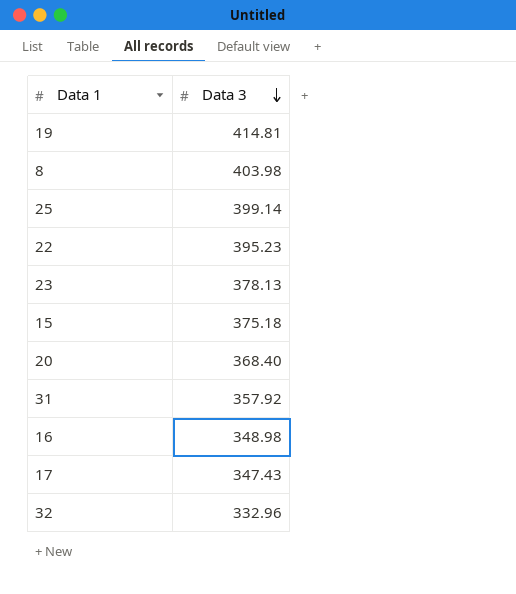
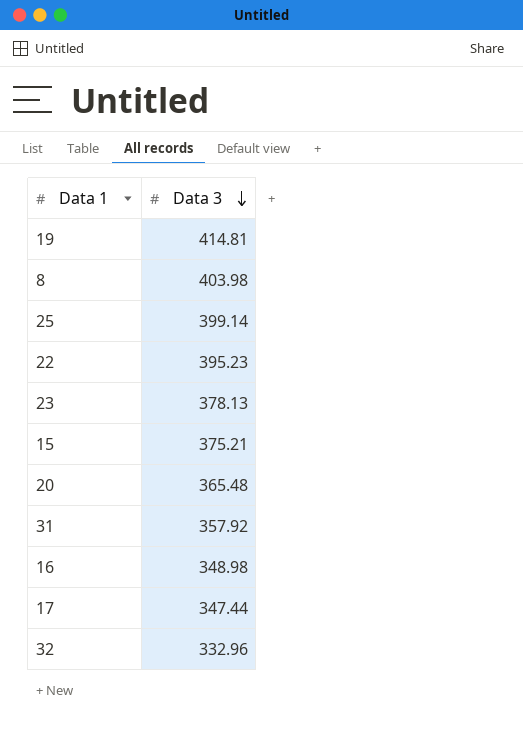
15 | Data 3: 375.18 -> 375.21
20 | Data 3: 368.40 -> 365.48
17 | Data 3: 347.43 -> 347.44

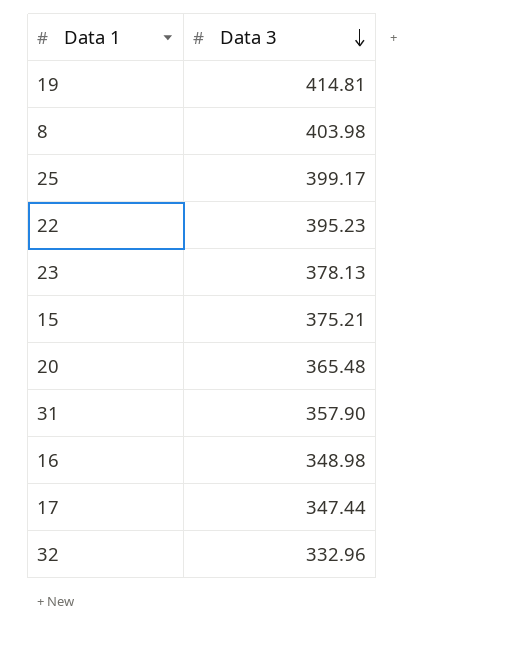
25 | Data 3: 399.14 -> 399.17
31 | Data 3: 357.92 -> 357.90

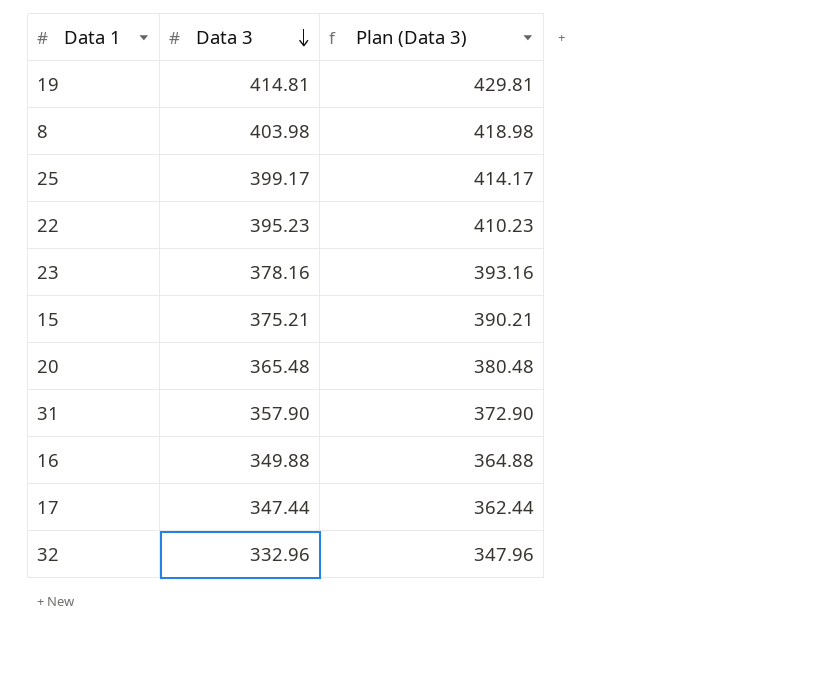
column Plan (Data 3) | formula: none -> [Data 3] + 15
23 | Data 3: 378.13 -> 378.16
16 | Data 3: 348.98 -> 349.88

